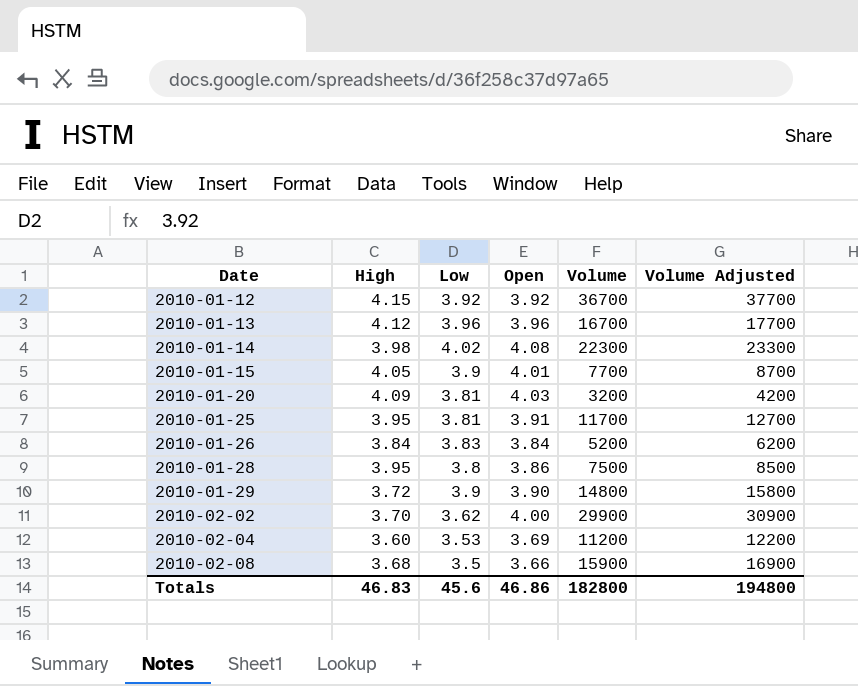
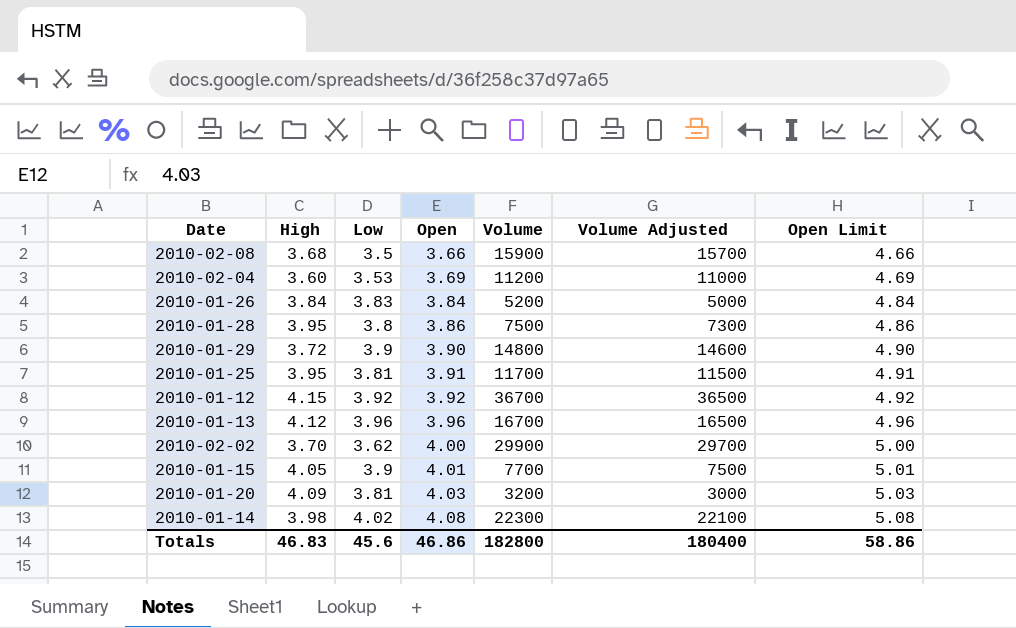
row order: Date ascending -> Open ascending
column Volume Adjusted | formula: [Volume] + 1000 -> [Volume] - 200
column Open Limit | formula: none -> [Open] + 1
Totals | Volume Adjusted: 194800 -> 180400

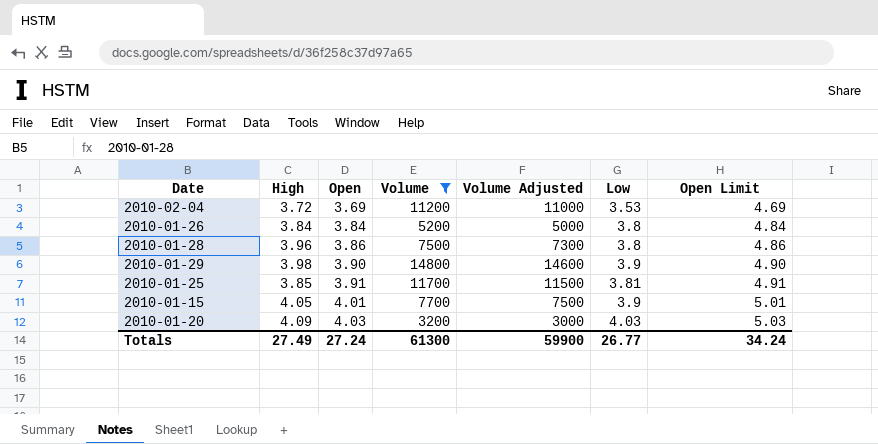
filter: none -> Volume <= 14800
column Low | position: 3 -> 6
2010-02-04 | High: 3.60 -> 3.72
2010-01-26 | Low: 3.83 -> 3.8
2010-01-28 | High: 3.95 -> 3.96
2010-01-29 | High: 3.72 -> 3.98
2010-01-25 | High: 3.95 -> 3.85
2010-01-20 | Low: 3.81 -> 4.03
Totals | High: 46.83 -> 27.49
Totals | Open: 46.86 -> 27.24
Totals | Volume: 182800 -> 61300
Totals | Volume Adjusted: 180400 -> 59900
Totals | Low: 45.6 -> 26.77
Totals | Open Limit: 58.86 -> 34.24

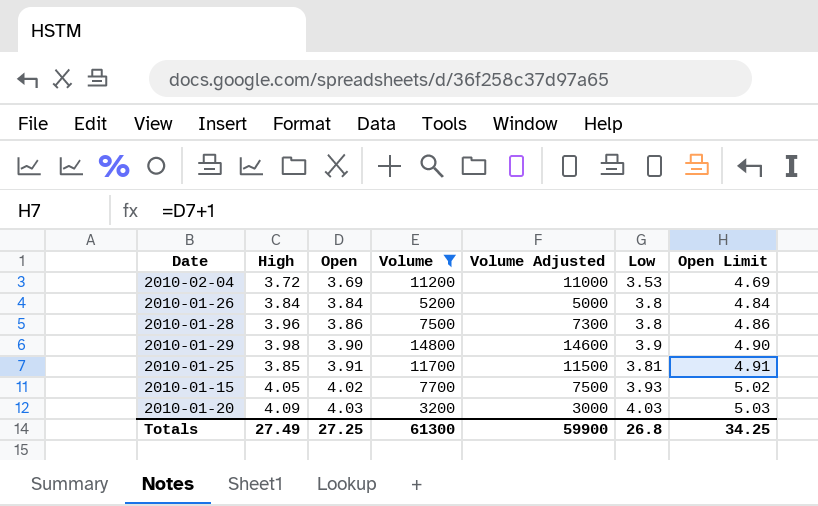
2010-01-15 | Open: 4.01 -> 4.02
2010-01-15 | Low: 3.9 -> 3.93
2010-01-15 | Open Limit: 5.01 -> 5.02
Totals | Open: 27.24 -> 27.25
Totals | Low: 26.77 -> 26.8
Totals | Open Limit: 34.24 -> 34.25

